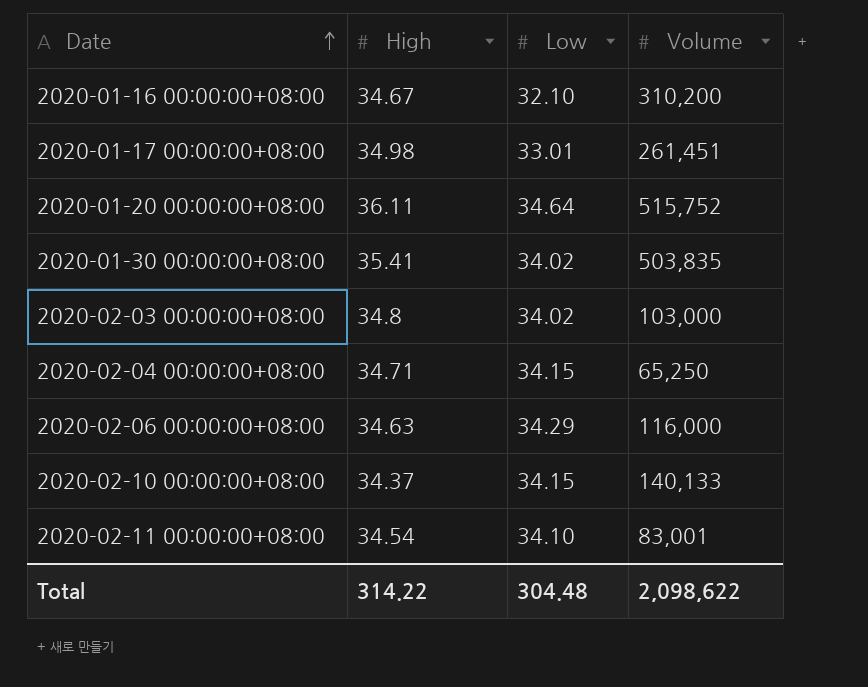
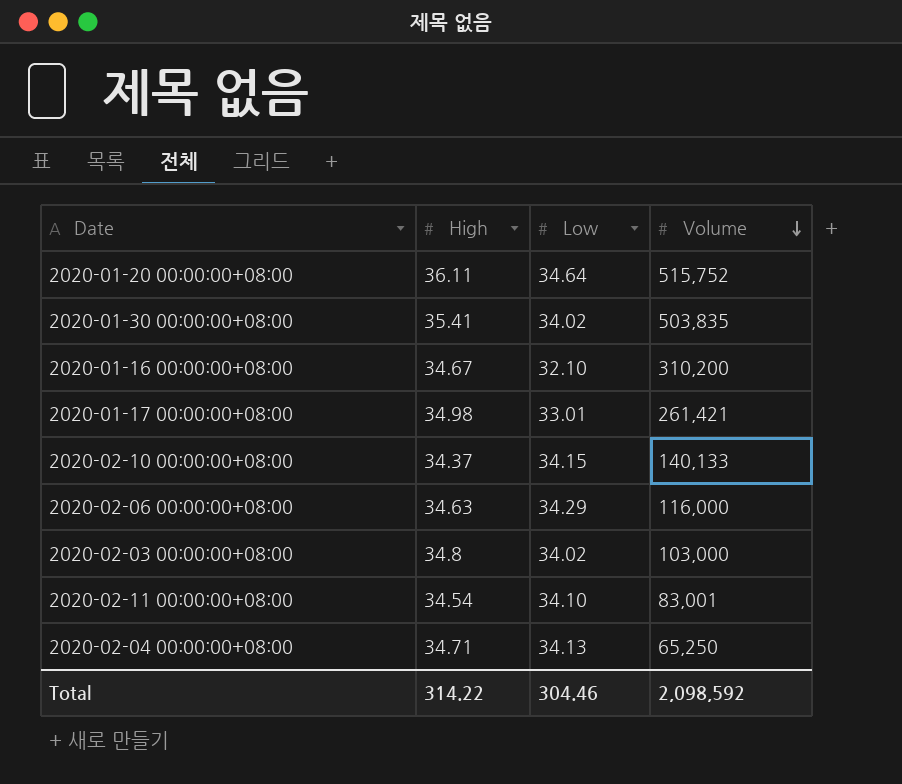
row order: Date ascending -> Volume descending
2020-01-17 00:00:00+08:00 | Volume: 261,451 -> 261,421
2020-02-04 00:00:00+08:00 | Low: 34.15 -> 34.13
Total | Low: 304.48 -> 304.46
Total | Volume: 2,098,622 -> 2,098,592

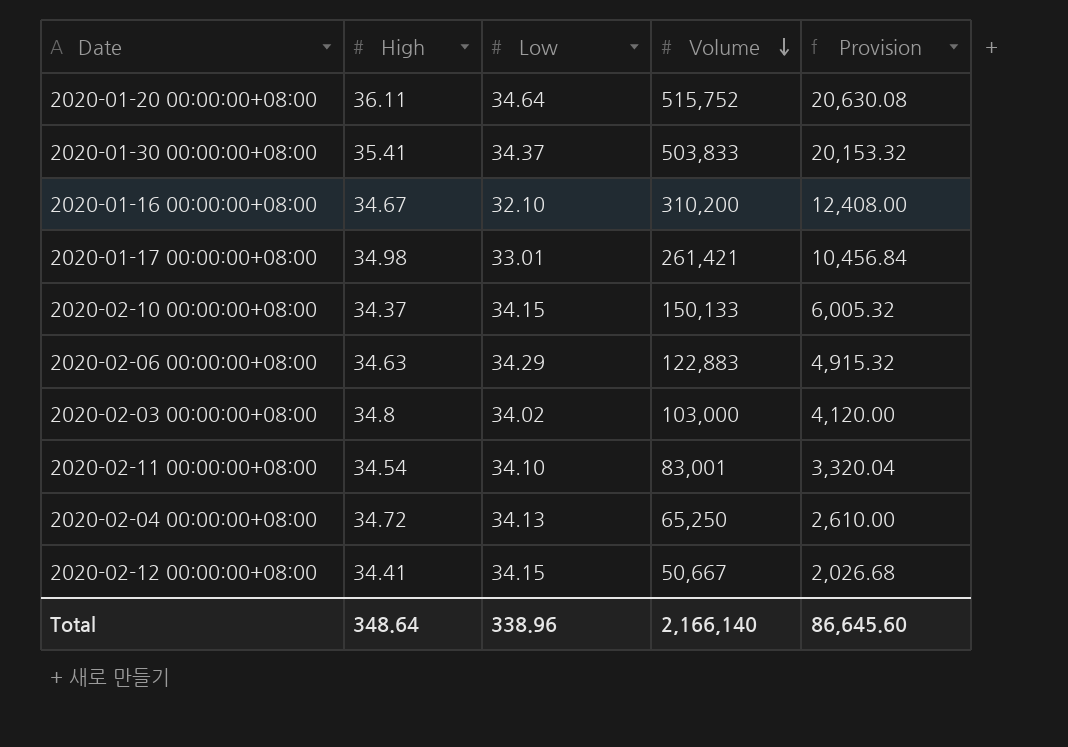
column Provision | formula: none -> [Volume] * 0.04
2020-01-30 00:00:00+08:00 | Low: 34.02 -> 34.37
2020-01-30 00:00:00+08:00 | Volume: 503,835 -> 503,833
2020-02-10 00:00:00+08:00 | Volume: 140,133 -> 150,133
2020-02-06 00:00:00+08:00 | Volume: 116,000 -> 122,883
2020-02-04 00:00:00+08:00 | High: 34.71 -> 34.72
row 2020-02-12 00:00:00+08:00: none -> 34.41 | 34.15 | 50,667 | 2,026.68
Total | High: 314.22 -> 348.64
Total | Low: 304.46 -> 338.96
Total | Volume: 2,098,592 -> 2,166,140

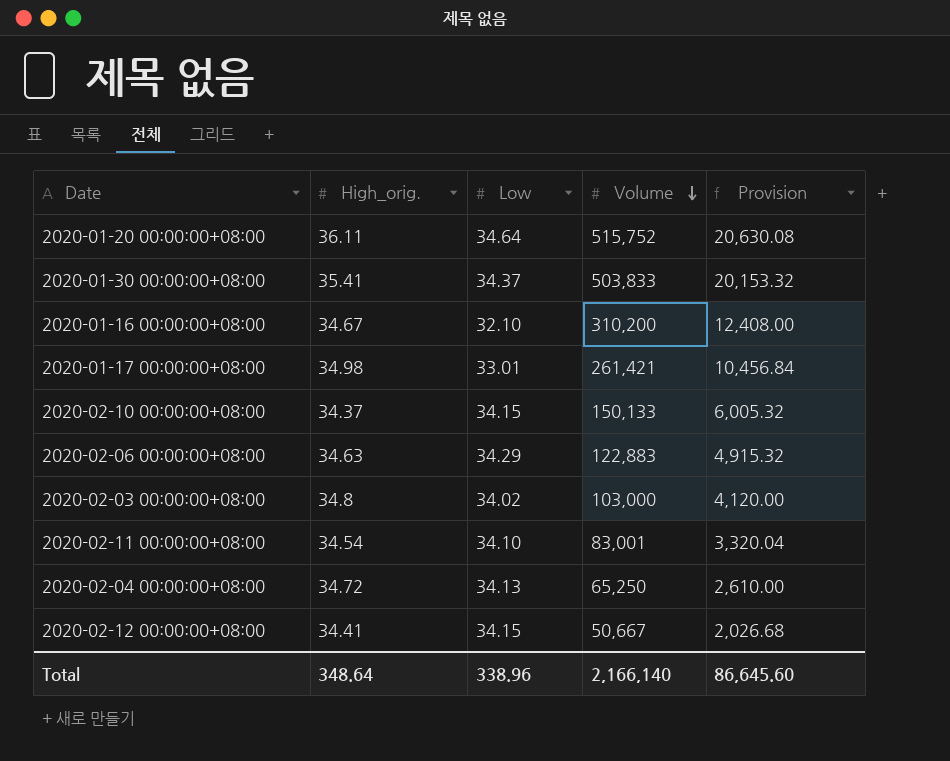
column name: High -> High_orig.

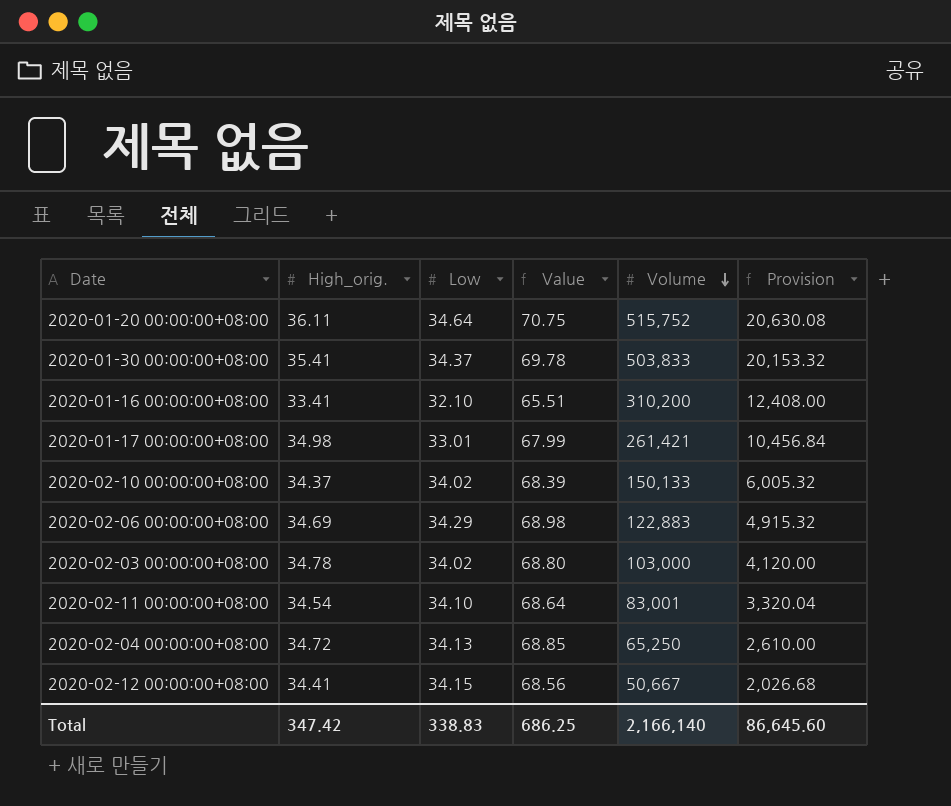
column Value | formula: none -> [High_orig.] + [Low]
2020-01-16 00:00:00+08:00 | High_orig.: 34.67 -> 33.41
2020-02-10 00:00:00+08:00 | Low: 34.15 -> 34.02
2020-02-06 00:00:00+08:00 | High_orig.: 34.63 -> 34.69
2020-02-03 00:00:00+08:00 | High_orig.: 34.8 -> 34.78
Total | High_orig.: 348.64 -> 347.42
Total | Low: 338.96 -> 338.83

